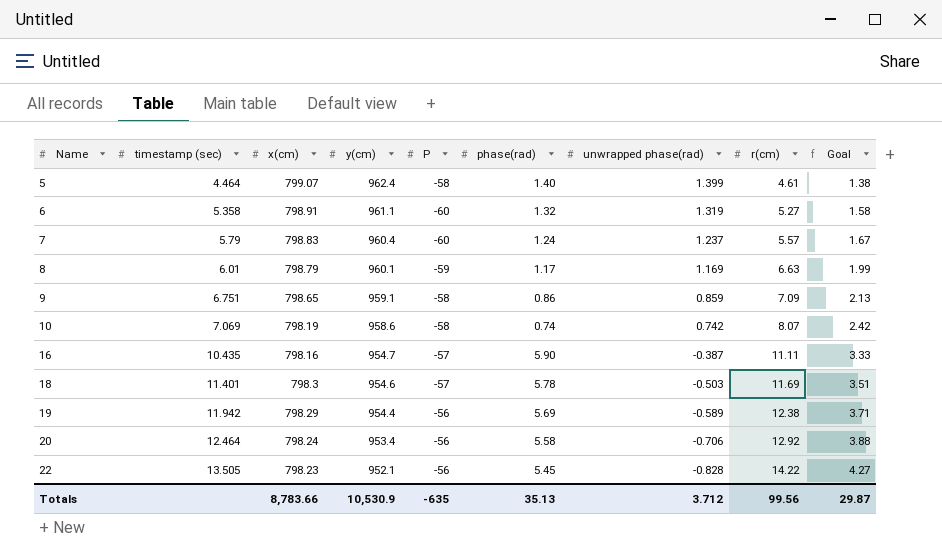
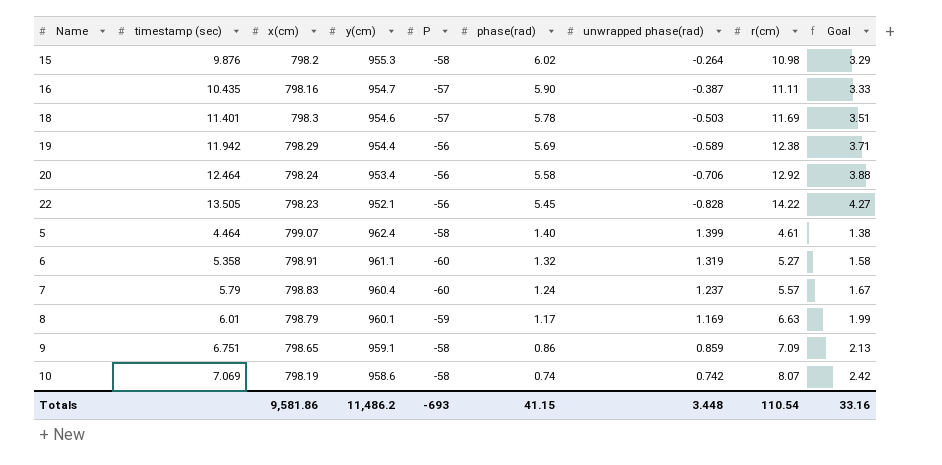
row order: Name ascending -> phase(rad) descending
row 15: none -> 9.876 | 798.2 | 955.3 | -58 | 6.02 | -0.264 | 10.98 | 3.29
Totals | x(cm): 8,783.66 -> 9,581.86
Totals | y(cm): 10,530.9 -> 11,486.2
Totals | P: -635 -> -693
Totals | phase(rad): 35.13 -> 41.15
Totals | unwrapped phase(rad): 3.712 -> 3.448
Totals | r(cm): 99.56 -> 110.54
Totals | Goal: 29.87 -> 33.16

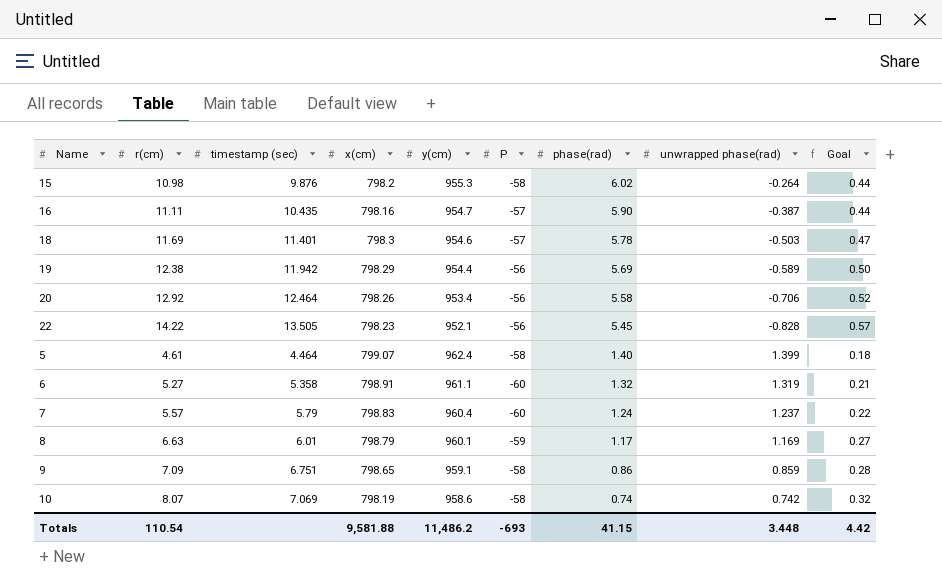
column r(cm) | position: 8 -> 2
column Goal | formula: [r(cm)] * 0.3 -> [r(cm)] * 0.04
20 | x(cm): 798.24 -> 798.26
Totals | x(cm): 9,581.86 -> 9,581.88
Totals | Goal: 33.16 -> 4.42

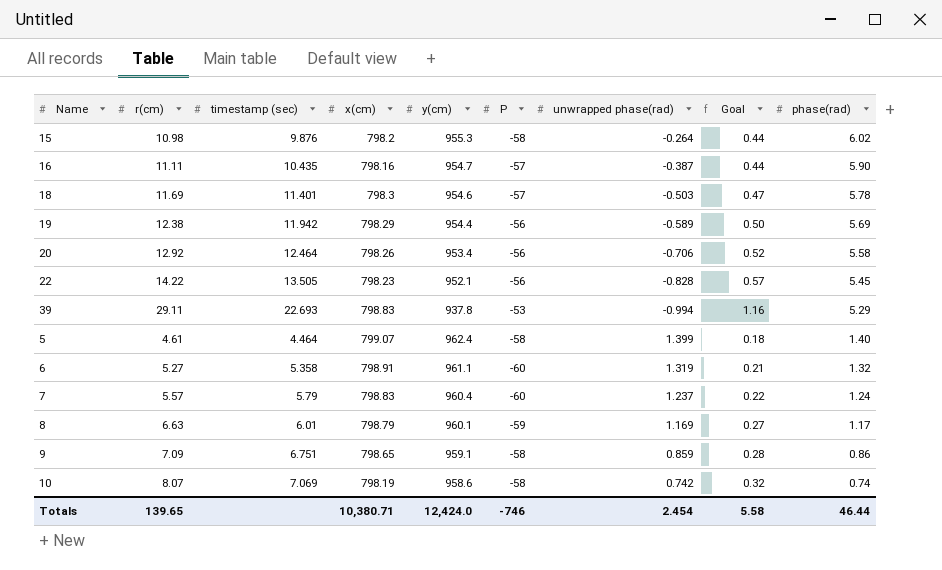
column phase(rad) | position: 7 -> 9
row 39: none -> 29.11 | 22.693 | 798.83 | 937.8 | -53 | -0.994 | 1.16 | 5.29
Totals | r(cm): 110.54 -> 139.65
Totals | x(cm): 9,581.88 -> 10,380.71
Totals | y(cm): 11,486.2 -> 12,424.0
Totals | P: -693 -> -746
Totals | unwrapped phase(rad): 3.448 -> 2.454
Totals | Goal: 4.42 -> 5.58
Totals | phase(rad): 41.15 -> 46.44

